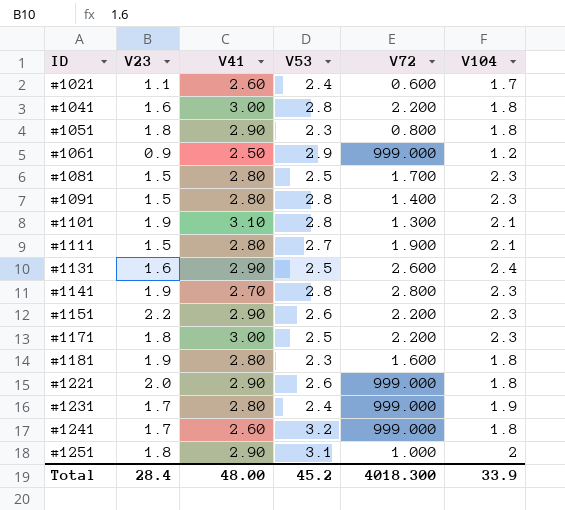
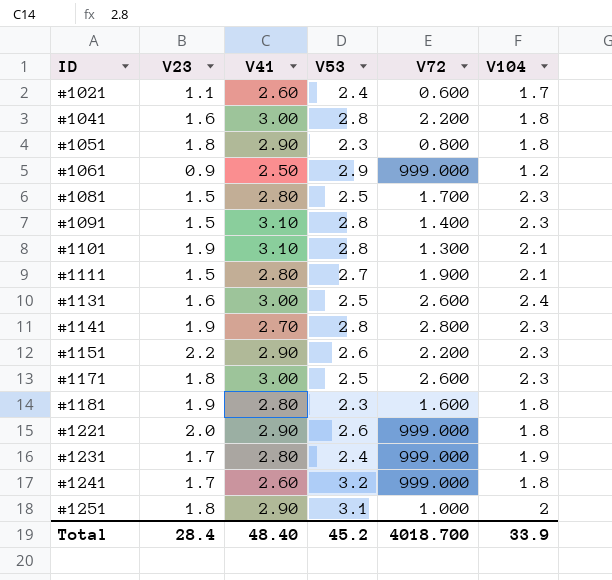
#1091 | V41: 2.80 -> 3.10
#1131 | V41: 2.90 -> 3.00
#1171 | V72: 2.200 -> 2.600
Total | V41: 48.00 -> 48.40
Total | V72: 4018.300 -> 4018.700

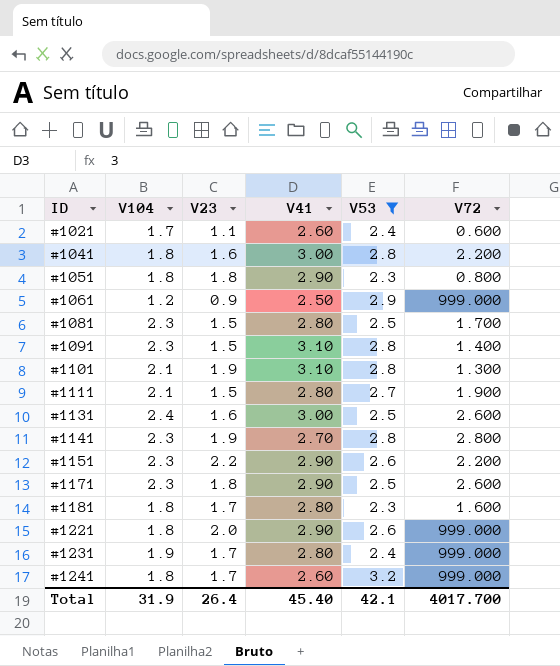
filter: none -> V53 != 3.1
column V104 | position: 6 -> 2
#1171 | V41: 3.00 -> 2.90
#1181 | V23: 1.9 -> 1.7
Total | V104: 33.9 -> 31.9
Total | V23: 28.4 -> 26.4
Total | V41: 48.40 -> 45.40
Total | V53: 45.2 -> 42.1
Total | V72: 4018.700 -> 4017.700

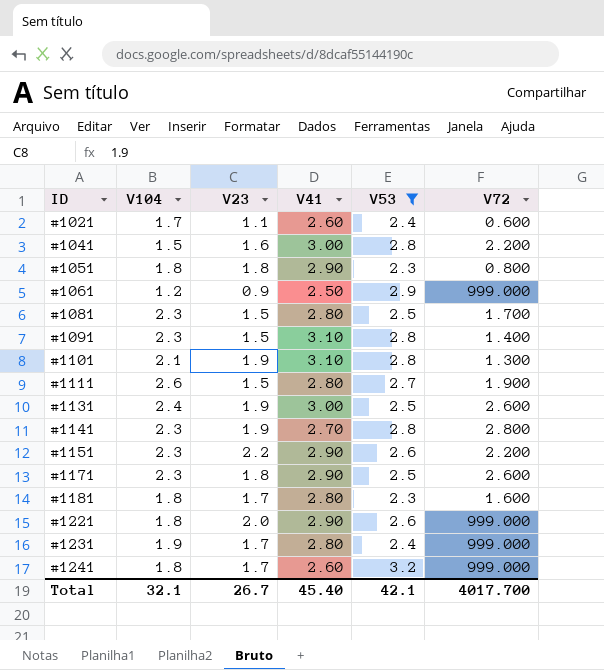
#1041 | V104: 1.8 -> 1.5
#1111 | V104: 2.1 -> 2.6
#1131 | V23: 1.6 -> 1.9
Total | V104: 31.9 -> 32.1
Total | V23: 26.4 -> 26.7

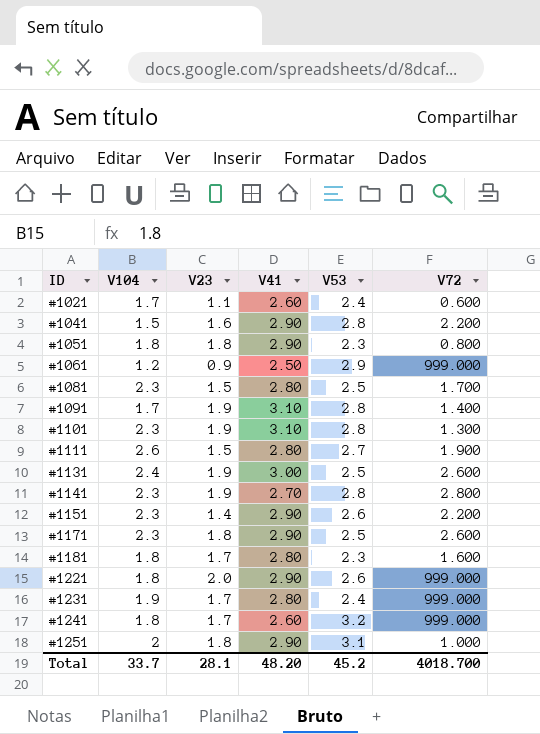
filter: V53 != 3.1 -> none
#1041 | V41: 3.00 -> 2.90
#1091 | V104: 2.3 -> 1.7
#1091 | V23: 1.5 -> 1.9
#1101 | V104: 2.1 -> 2.3
#1151 | V23: 2.2 -> 1.4
Total | V104: 32.1 -> 33.7
Total | V23: 26.7 -> 28.1
Total | V41: 45.40 -> 48.20
Total | V53: 42.1 -> 45.2
Total | V72: 4017.700 -> 4018.700

